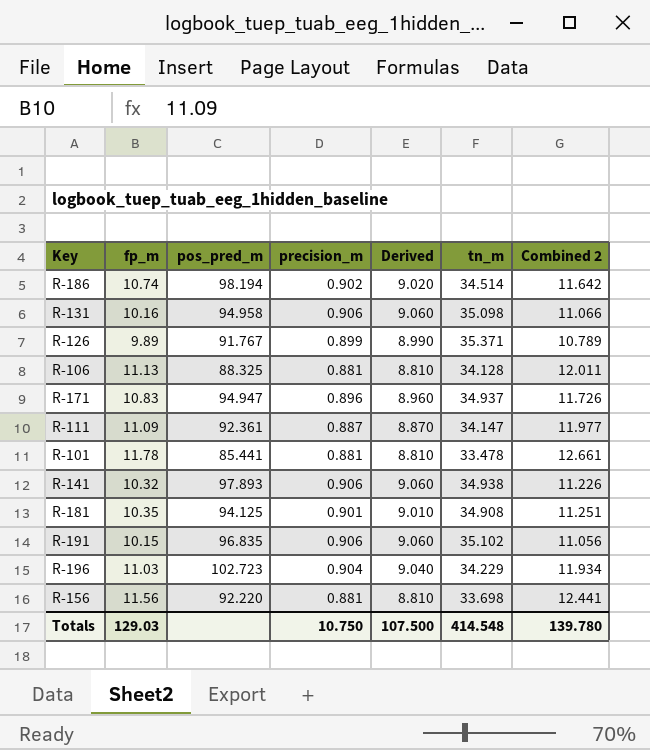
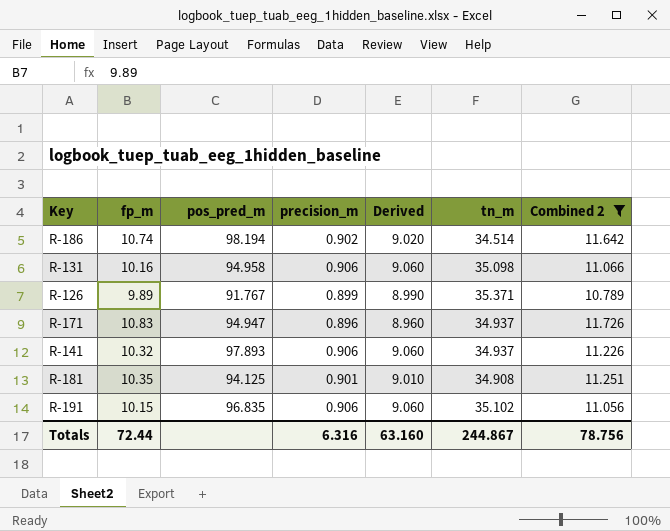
filter: none -> Combined 2 <= 11.726
R-141 | tn_m: 34.938 -> 34.937
Totals | fp_m: 129.03 -> 72.44
Totals | precision_m: 10.750 -> 6.316
Totals | Derived: 107.500 -> 63.160
Totals | tn_m: 414.548 -> 244.867
Totals | Combined 2: 139.780 -> 78.756

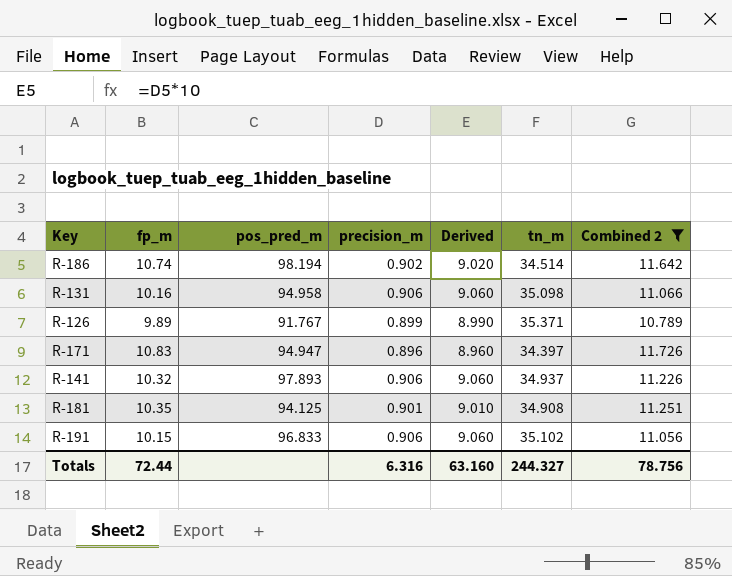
R-171 | tn_m: 34.937 -> 34.397
R-191 | pos_pred_m: 96.835 -> 96.833
Totals | tn_m: 244.867 -> 244.327

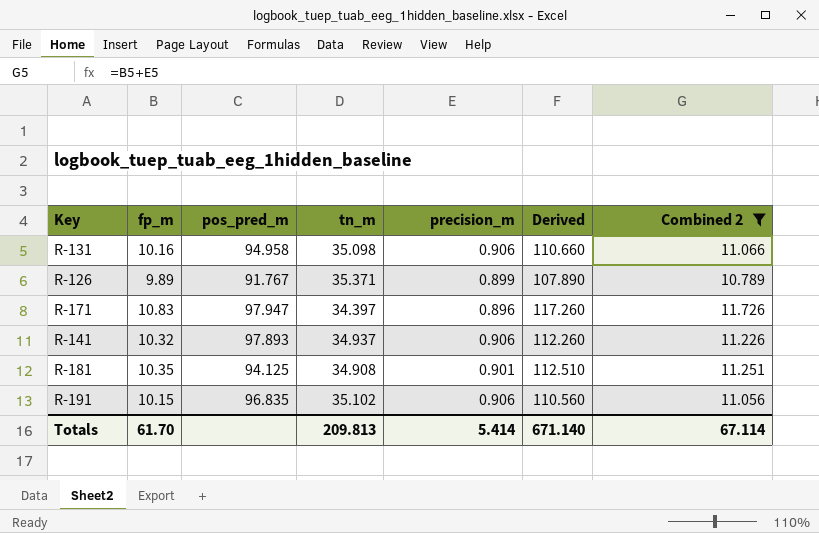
column tn_m | position: 6 -> 4
column Derived | formula: [precision_m] * 10 -> [Combined 2] * 10
row R-186: 10.74 | 98.194 | 0.902 | 9.020 | 34.514 | 11.642 -> none
R-171 | pos_pred_m: 94.947 -> 97.947
R-191 | pos_pred_m: 96.833 -> 96.835
Totals | fp_m: 72.44 -> 61.70
Totals | tn_m: 244.327 -> 209.813
Totals | precision_m: 6.316 -> 5.414
Totals | Derived: 63.160 -> 671.140
Totals | Combined 2: 78.756 -> 67.114

